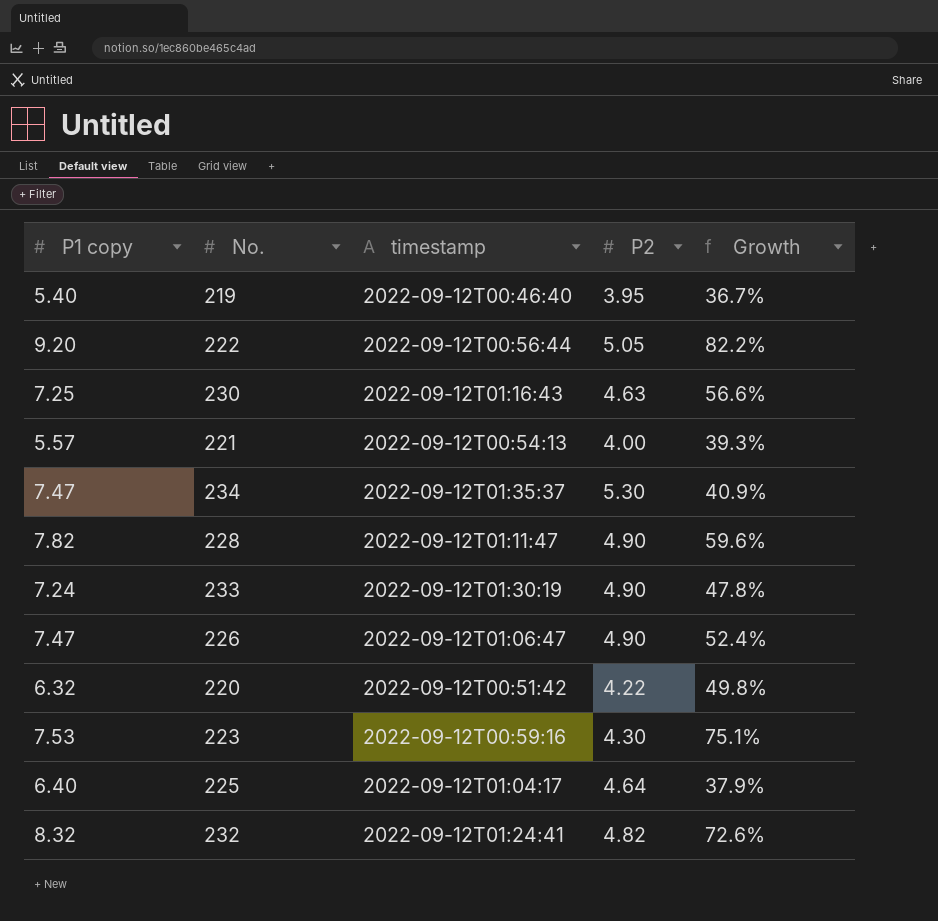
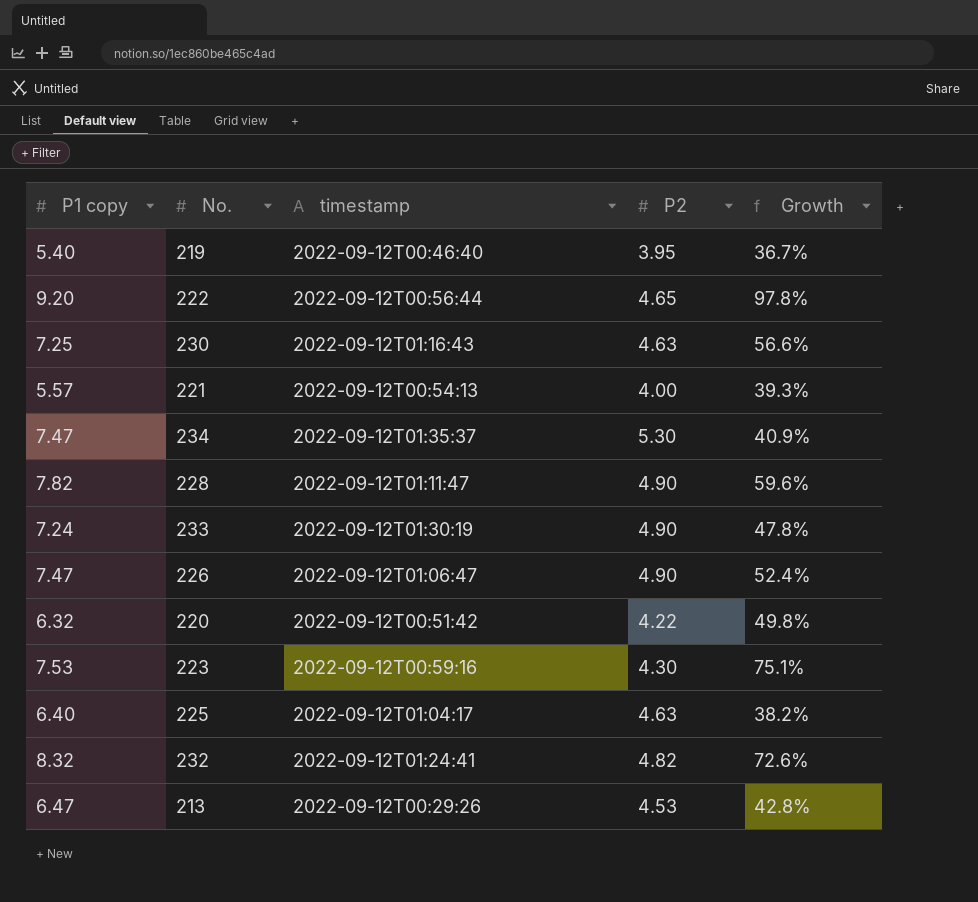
222 | P2: 5.05 -> 4.65
222 | Growth: 82.2% -> 97.8%
225 | P2: 4.64 -> 4.63
225 | Growth: 37.9% -> 38.2%
row 213: none -> 6.47 | 2022-09-12T00:29:26 | 4.53 | 42.8%

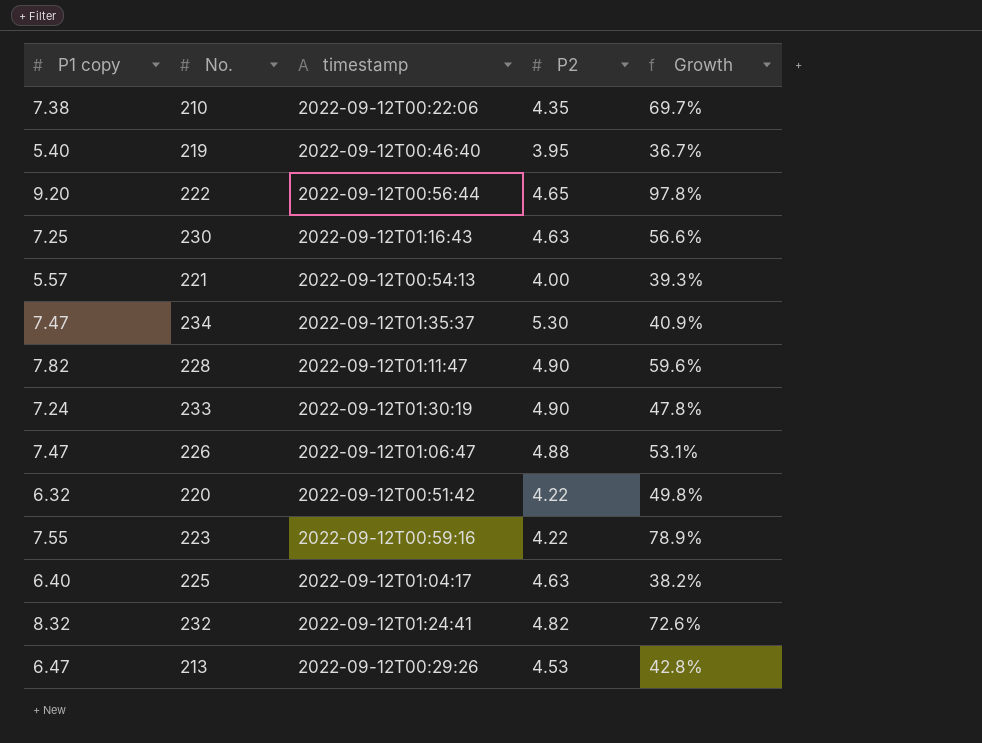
row 210: none -> 7.38 | 2022-09-12T00:22:06 | 4.35 | 69.7%
226 | P2: 4.90 -> 4.88
226 | Growth: 52.4% -> 53.1%
223 | P1 copy: 7.53 -> 7.55
223 | P2: 4.30 -> 4.22
223 | Growth: 75.1% -> 78.9%

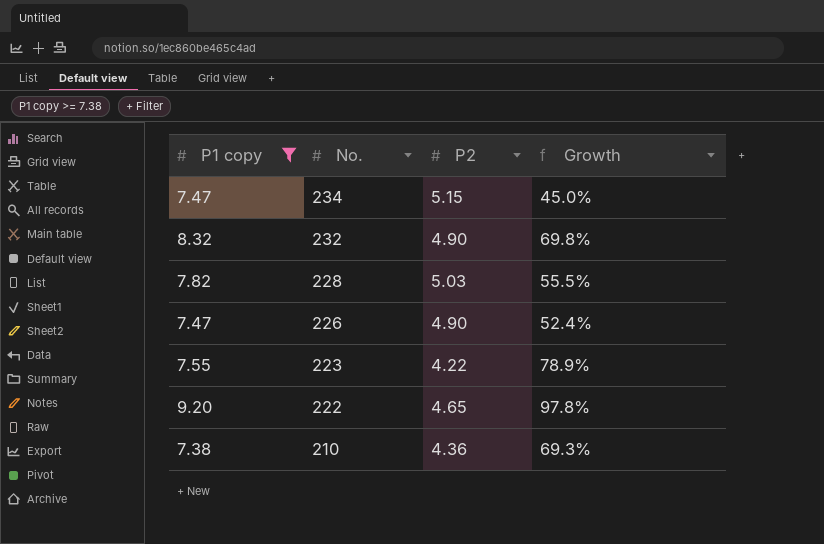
filter: none -> P1 copy >= 7.38
row order: none -> No. descending
column timestamp | position: 3 -> none
234 | P2: 5.30 -> 5.15
234 | Growth: 40.9% -> 45.0%
232 | P2: 4.82 -> 4.90
232 | Growth: 72.6% -> 69.8%
228 | P2: 4.90 -> 5.03
228 | Growth: 59.6% -> 55.5%
226 | P2: 4.88 -> 4.90
226 | Growth: 53.1% -> 52.4%
210 | P2: 4.35 -> 4.36
210 | Growth: 69.7% -> 69.3%

